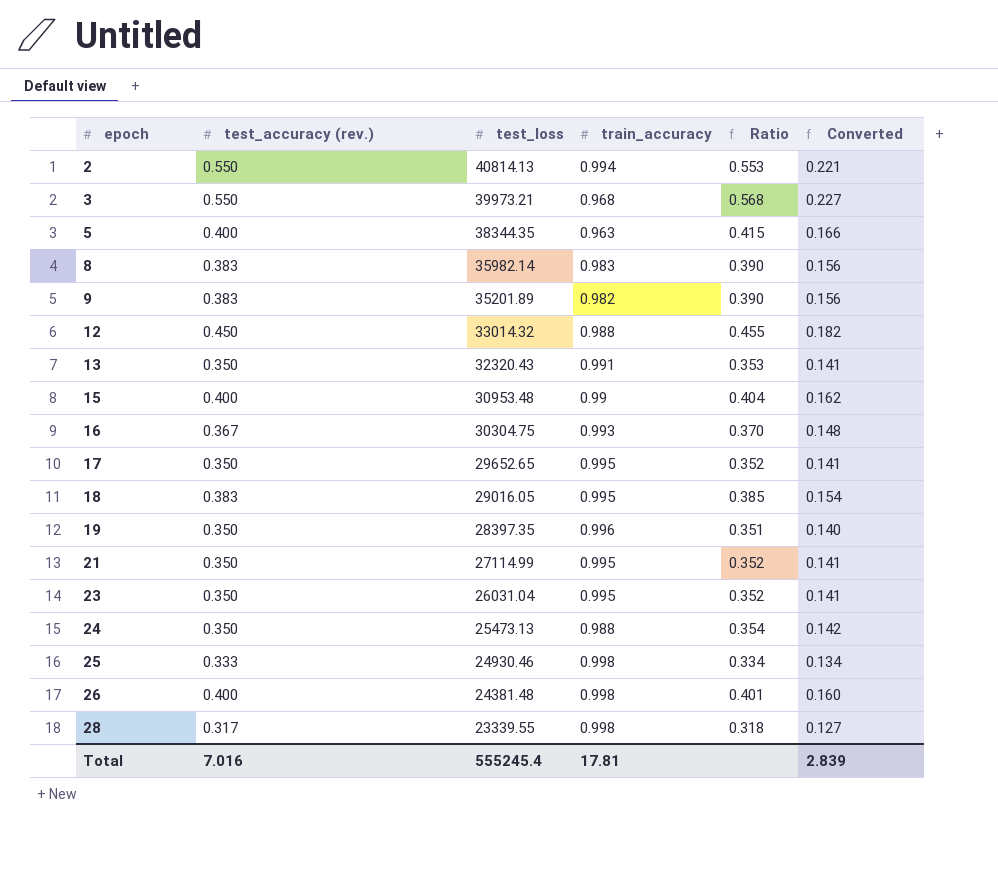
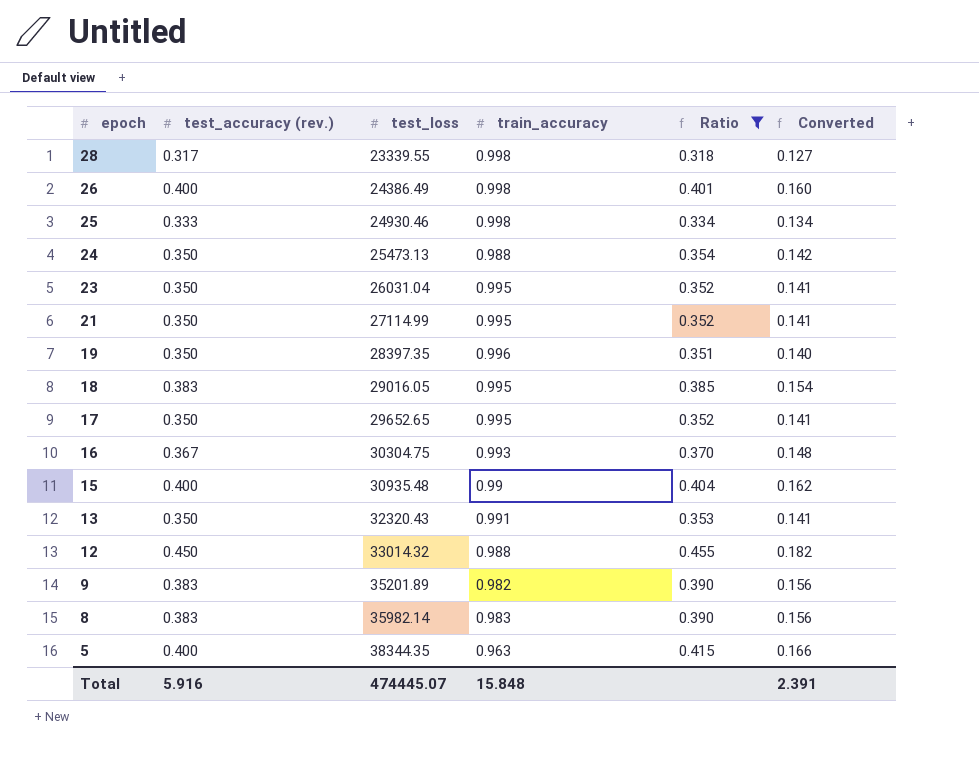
filter: none -> Ratio <= 0.455
row order: epoch ascending -> epoch descending
26 | test_loss: 24381.48 -> 24386.49
15 | test_loss: 30953.48 -> 30935.48
Total | test_accuracy (rev.): 7.016 -> 5.916
Total | test_loss: 555245.4 -> 474445.07
Total | train_accuracy: 17.81 -> 15.848
Total | Converted: 2.839 -> 2.391

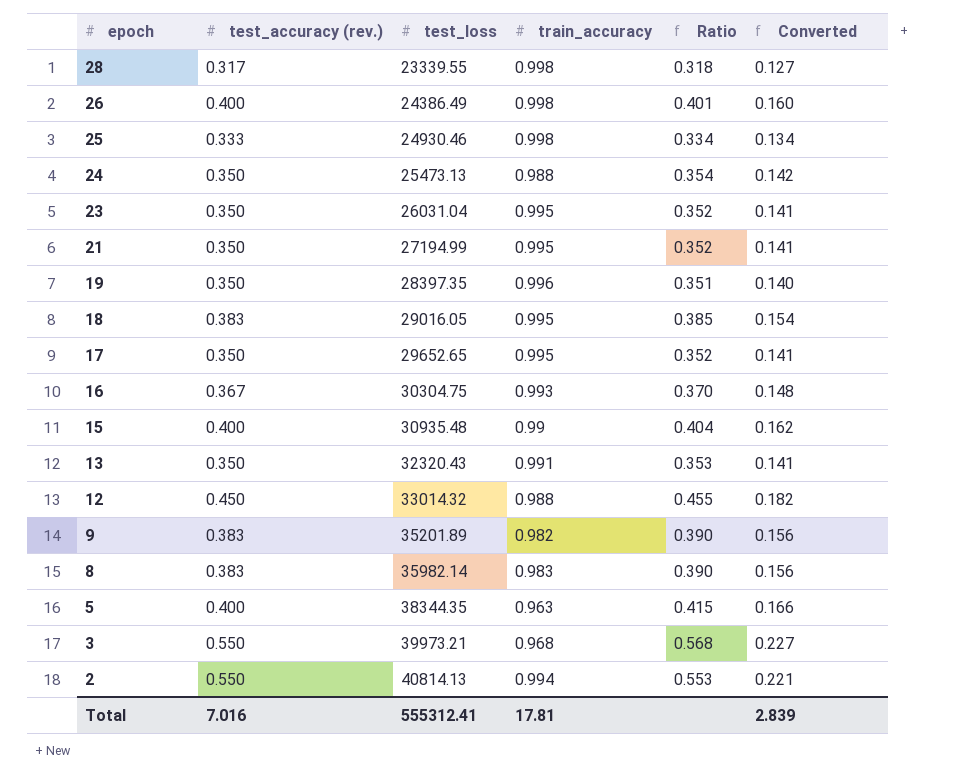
filter: Ratio <= 0.455 -> none
21 | test_loss: 27114.99 -> 27194.99
Total | test_accuracy (rev.): 5.916 -> 7.016
Total | test_loss: 474445.07 -> 555312.41
Total | train_accuracy: 15.848 -> 17.81
Total | Converted: 2.391 -> 2.839

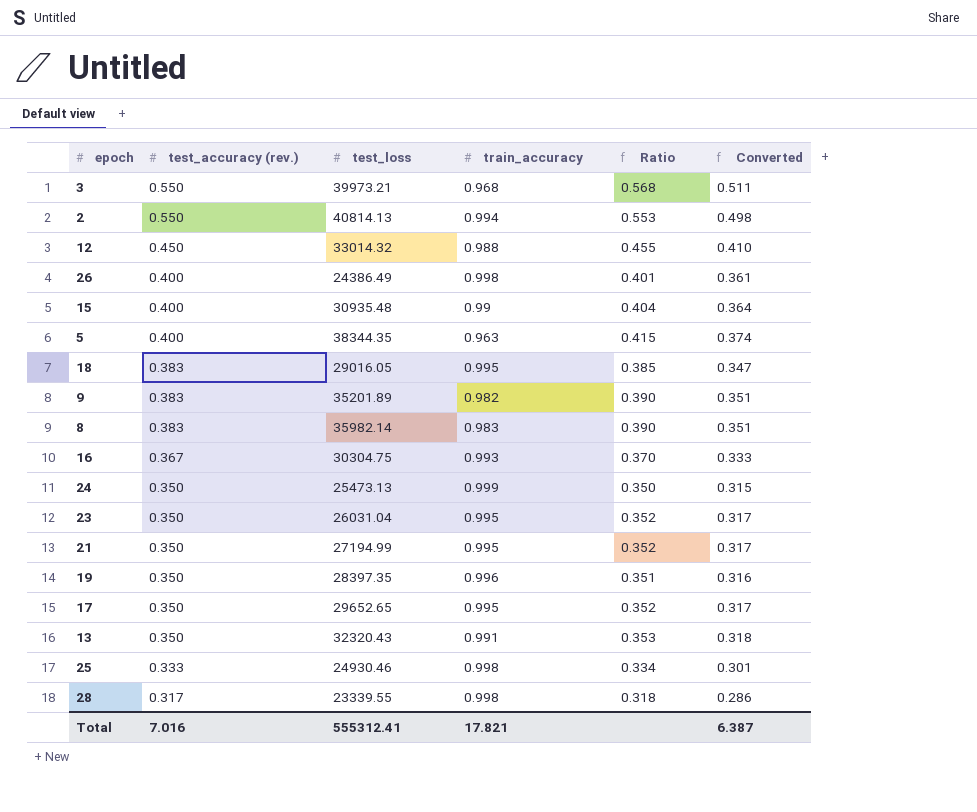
row order: epoch descending -> test_accuracy (rev.) descending
column Converted | formula: [Ratio] * 0.4 -> [Ratio] * 0.9
24 | train_accuracy: 0.988 -> 0.999
24 | Ratio: 0.354 -> 0.350
Total | train_accuracy: 17.81 -> 17.821
Total | Converted: 2.839 -> 6.387

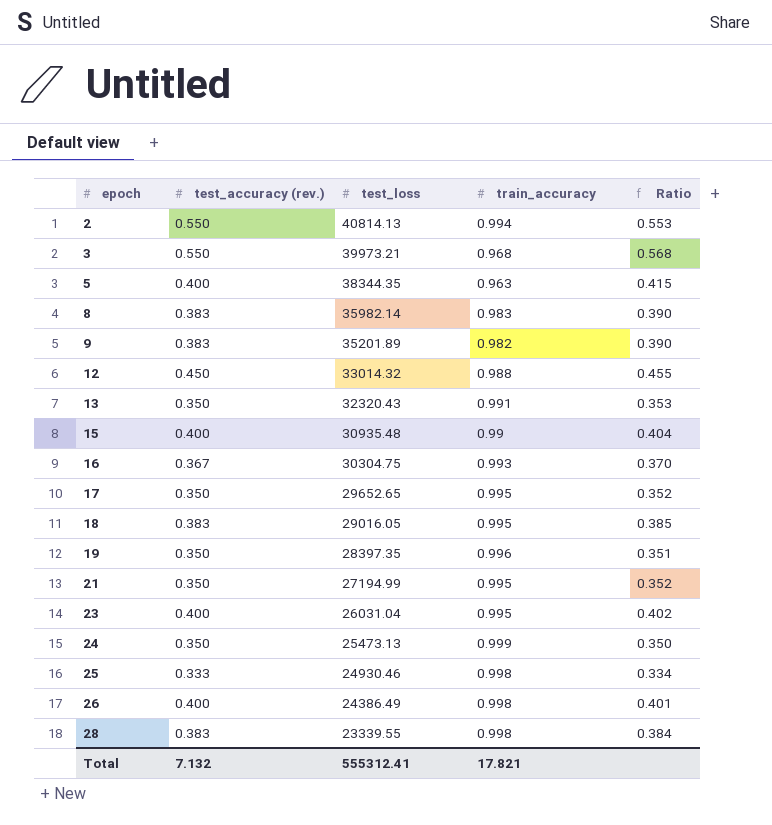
row order: test_accuracy (rev.) descending -> epoch ascending
column Converted | formula: [Ratio] * 0.9 -> none
23 | test_accuracy (rev.): 0.350 -> 0.400
23 | Ratio: 0.352 -> 0.402
28 | test_accuracy (rev.): 0.317 -> 0.383
28 | Ratio: 0.318 -> 0.384
Total | test_accuracy (rev.): 7.016 -> 7.132

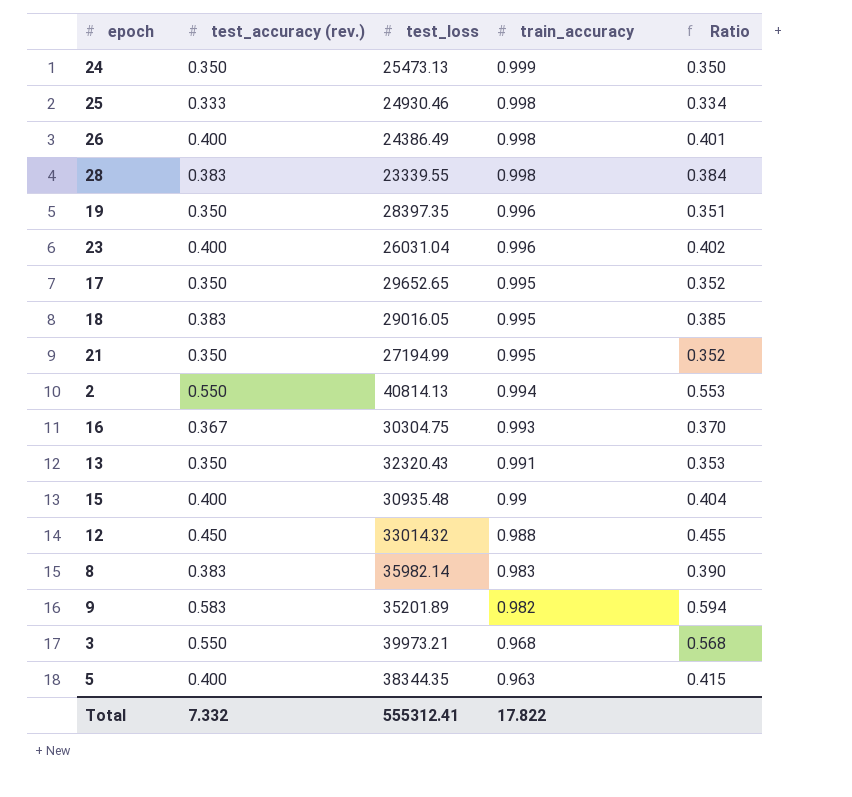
row order: epoch ascending -> train_accuracy descending
23 | train_accuracy: 0.995 -> 0.996
9 | test_accuracy (rev.): 0.383 -> 0.583
9 | Ratio: 0.390 -> 0.594
Total | test_accuracy (rev.): 7.132 -> 7.332
Total | train_accuracy: 17.821 -> 17.822

